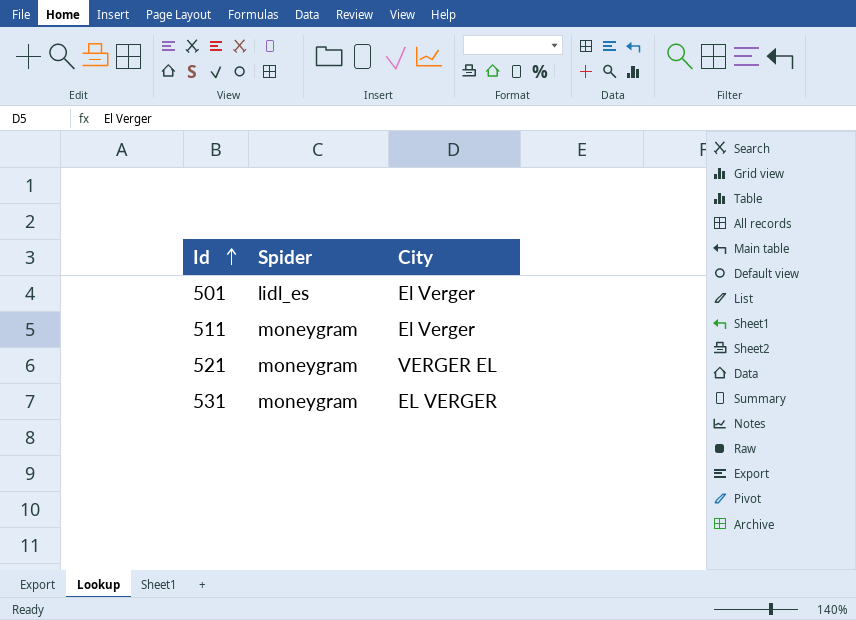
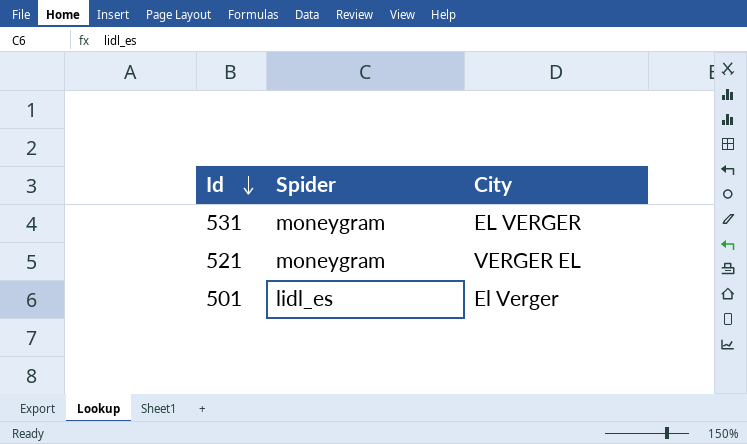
row order: Id ascending -> Id descending
row 511: moneygram | El Verger -> none

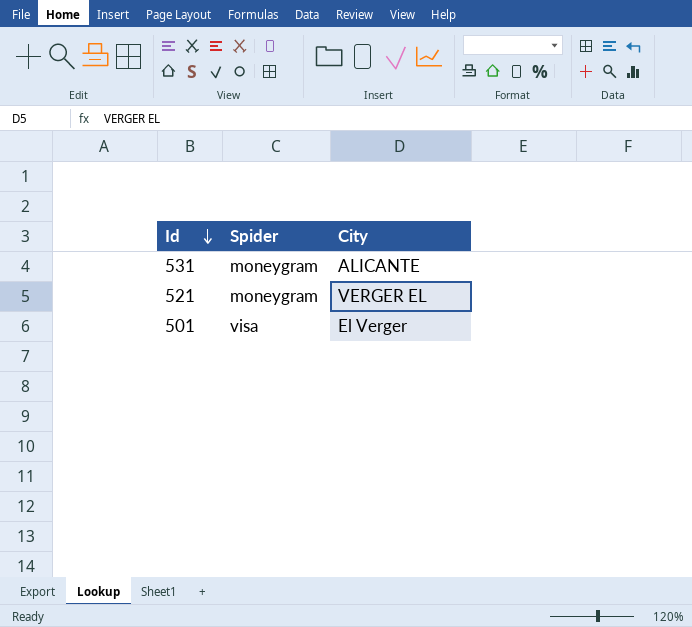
531 | City: EL VERGER -> ALICANTE
501 | Spider: lidl_es -> visa

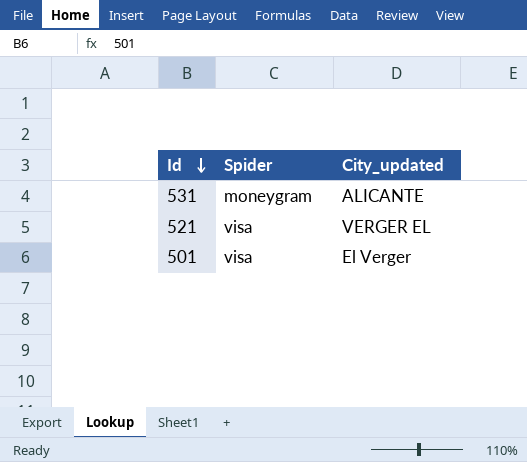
column name: City -> City_updated
521 | Spider: moneygram -> visa

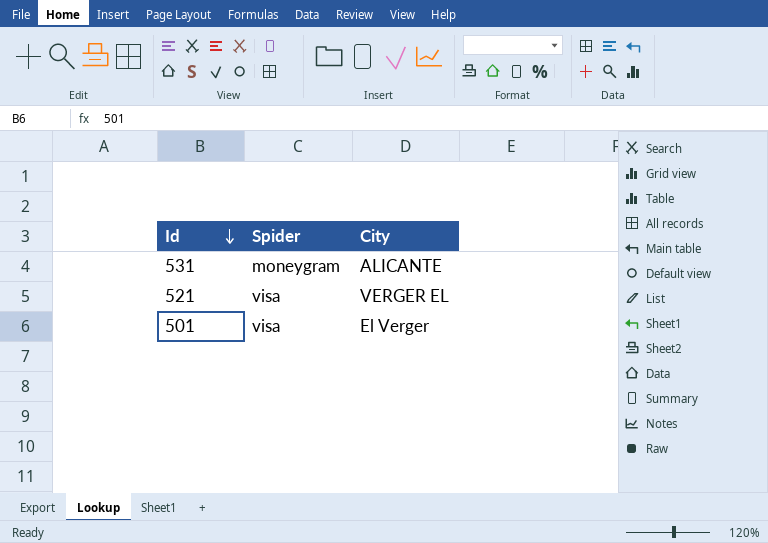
column name: City_updated -> City

